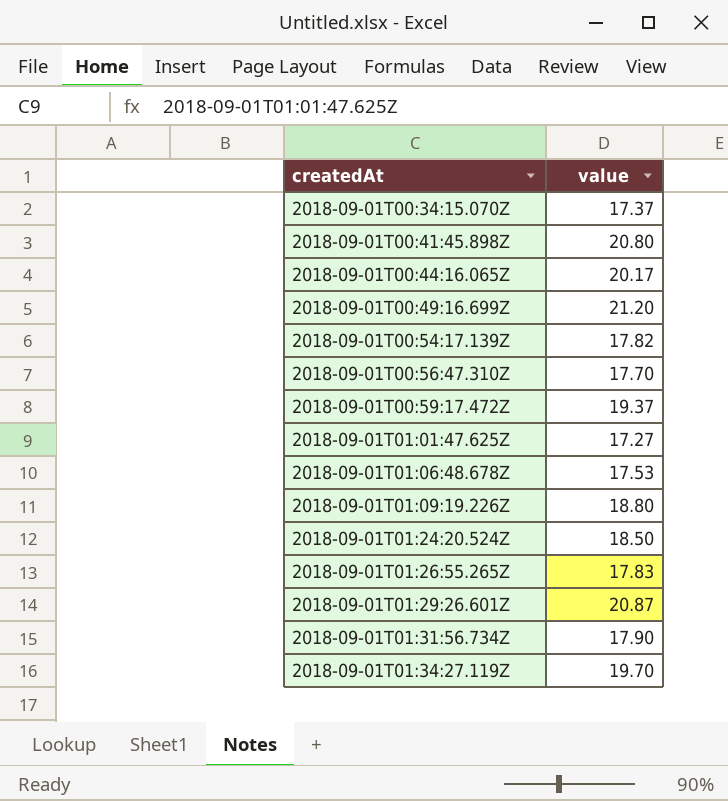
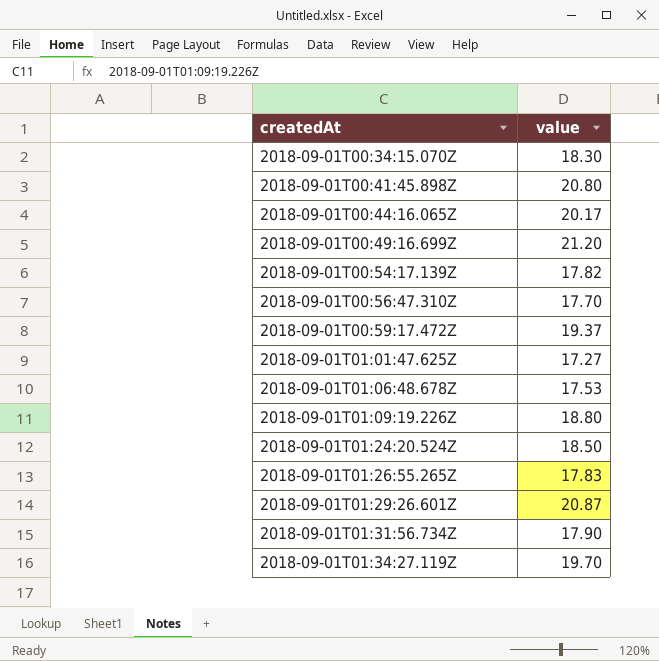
2018-09-01T00:34:15.070Z | value: 17.37 -> 18.30

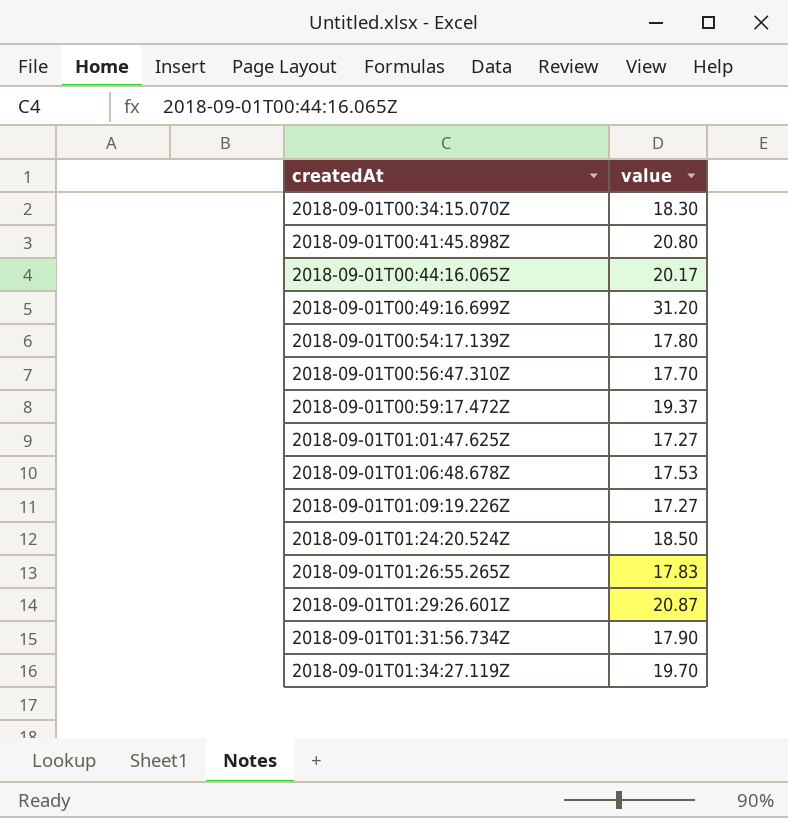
2018-09-01T00:49:16.699Z | value: 21.20 -> 31.20
2018-09-01T00:54:17.139Z | value: 17.82 -> 17.80
2018-09-01T01:09:19.226Z | value: 18.80 -> 17.27

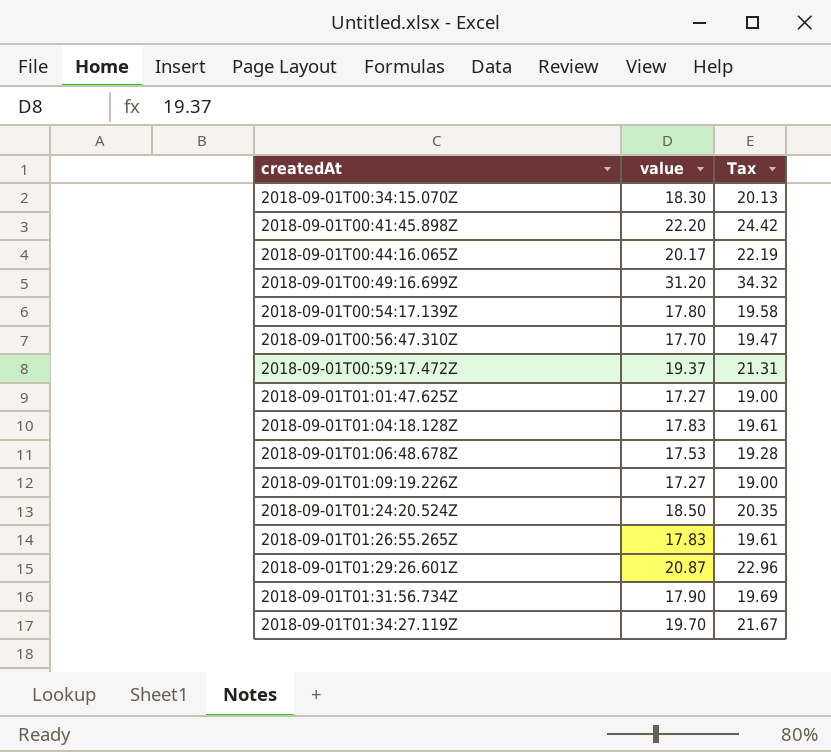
column Tax | formula: none -> [value] * 1.1
2018-09-01T00:41:45.898Z | value: 20.80 -> 22.20
row 2018-09-01T01:04:18.128Z: none -> 17.83 | 19.61

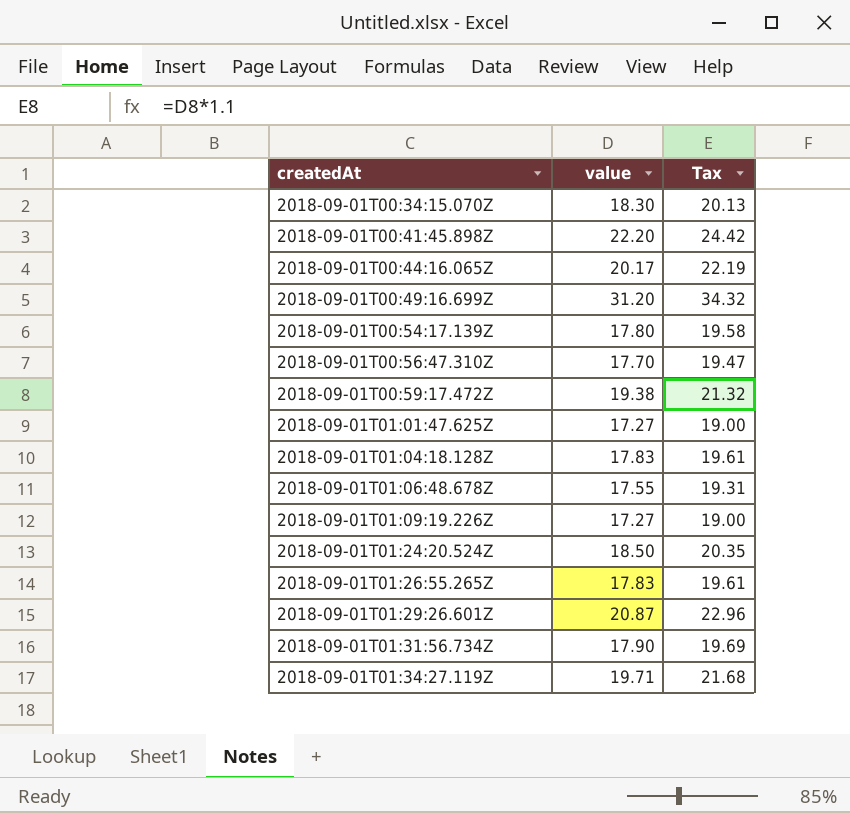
2018-09-01T00:59:17.472Z | value: 19.37 -> 19.38
2018-09-01T00:59:17.472Z | Tax: 21.31 -> 21.32
2018-09-01T01:06:48.678Z | value: 17.53 -> 17.55
2018-09-01T01:06:48.678Z | Tax: 19.28 -> 19.31
2018-09-01T01:34:27.119Z | value: 19.70 -> 19.71
2018-09-01T01:34:27.119Z | Tax: 21.67 -> 21.68

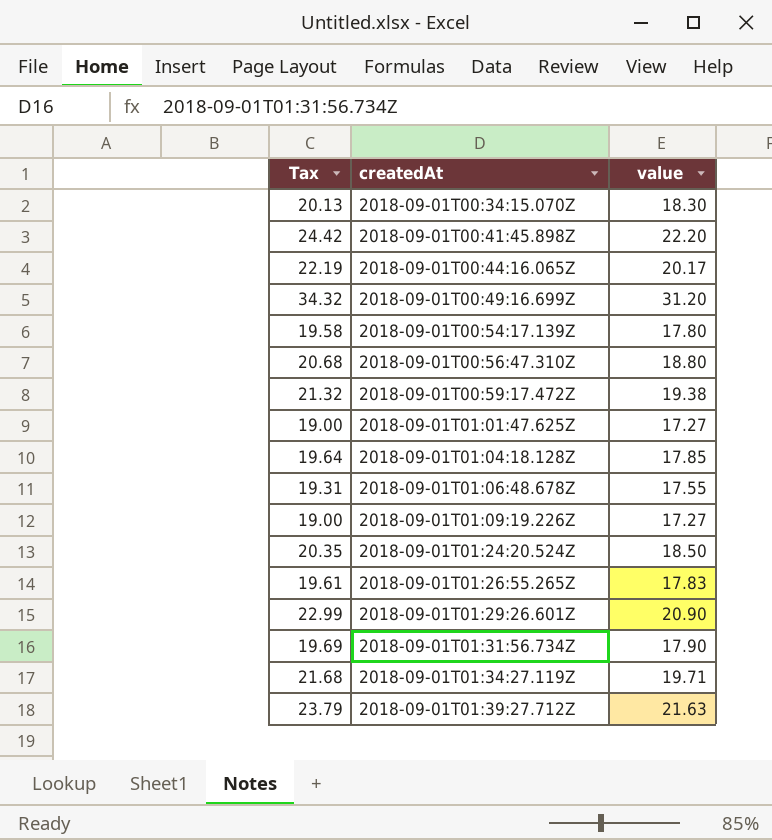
column Tax | position: 3 -> 1
2018-09-01T00:56:47.310Z | Tax: 19.47 -> 20.68
2018-09-01T00:56:47.310Z | value: 17.70 -> 18.80
2018-09-01T01:04:18.128Z | Tax: 19.61 -> 19.64
2018-09-01T01:04:18.128Z | value: 17.83 -> 17.85
2018-09-01T01:29:26.601Z | Tax: 22.96 -> 22.99
2018-09-01T01:29:26.601Z | value: 20.87 -> 20.90
row 2018-09-01T01:39:27.712Z: none -> 23.79 | 21.63

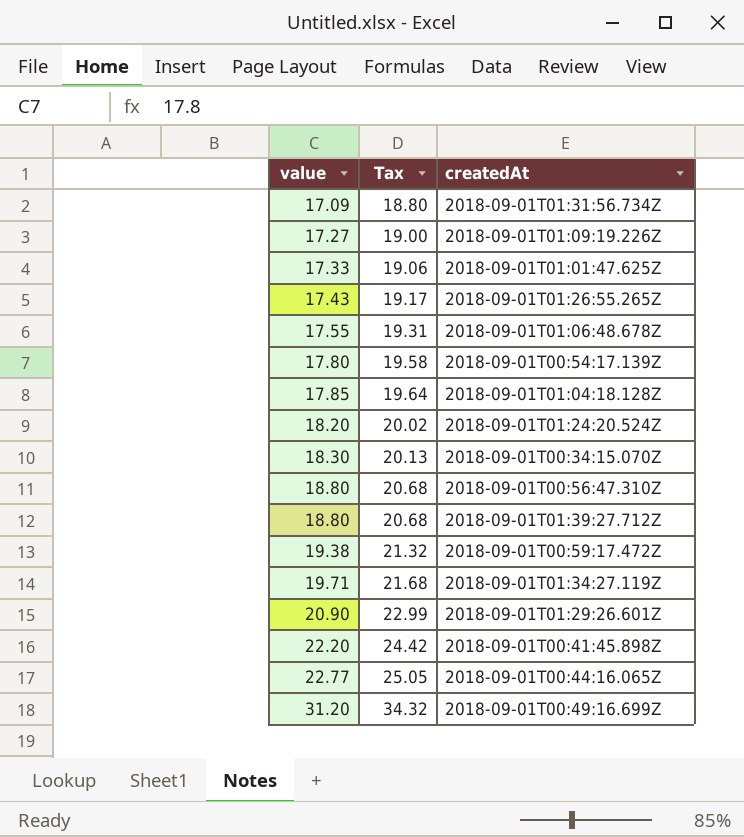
row order: createdAt ascending -> value ascending
column value | position: 3 -> 1
2018-09-01T01:31:56.734Z | value: 17.90 -> 17.09
2018-09-01T01:31:56.734Z | Tax: 19.69 -> 18.80
2018-09-01T01:01:47.625Z | value: 17.27 -> 17.33
2018-09-01T01:01:47.625Z | Tax: 19.00 -> 19.06
2018-09-01T01:26:55.265Z | value: 17.83 -> 17.43
2018-09-01T01:26:55.265Z | Tax: 19.61 -> 19.17
2018-09-01T01:24:20.524Z | value: 18.50 -> 18.20
2018-09-01T01:24:20.524Z | Tax: 20.35 -> 20.02
2018-09-01T01:39:27.712Z | value: 21.63 -> 18.80
2018-09-01T01:39:27.712Z | Tax: 23.79 -> 20.68
2018-09-01T00:44:16.065Z | value: 20.17 -> 22.77
2018-09-01T00:44:16.065Z | Tax: 22.19 -> 25.05

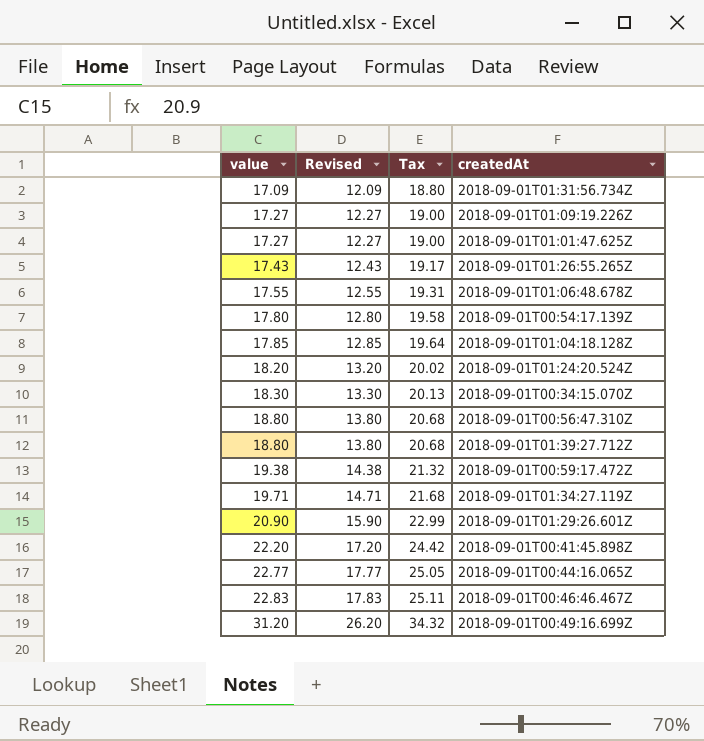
column Revised | formula: none -> [value] - 5
2018-09-01T01:01:47.625Z | value: 17.33 -> 17.27
2018-09-01T01:01:47.625Z | Tax: 19.06 -> 19.00
row 2018-09-01T00:46:46.467Z: none -> 22.83 | 17.83 | 25.11

